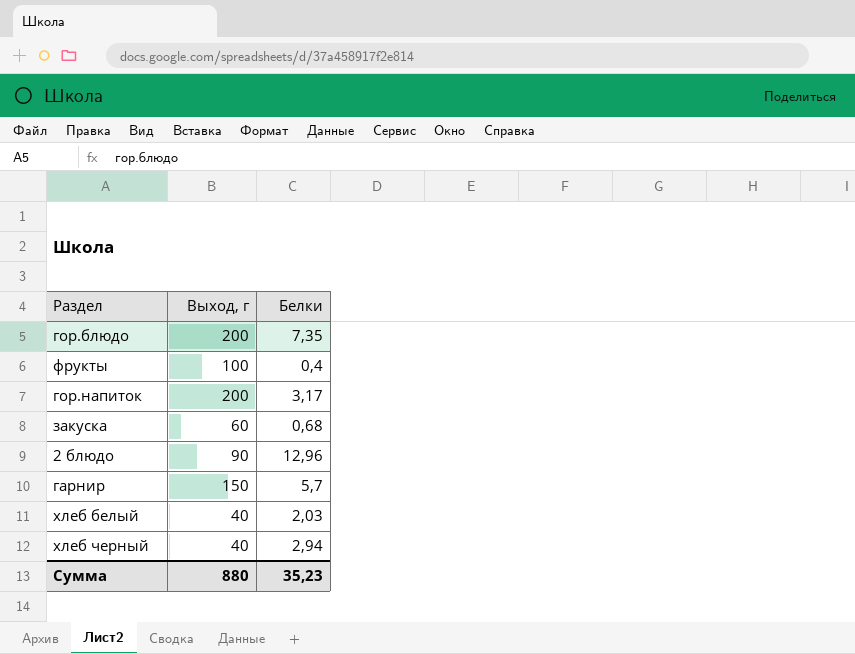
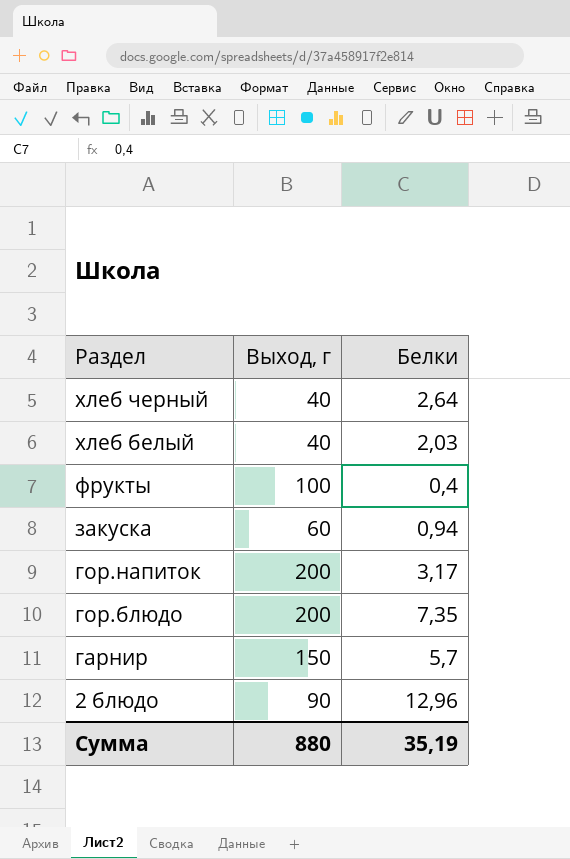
row order: none -> Раздел descending
хлеб черный | Белки: 2,94 -> 2,64
закуска | Белки: 0,68 -> 0,94
Сумма | Белки: 35,23 -> 35,19

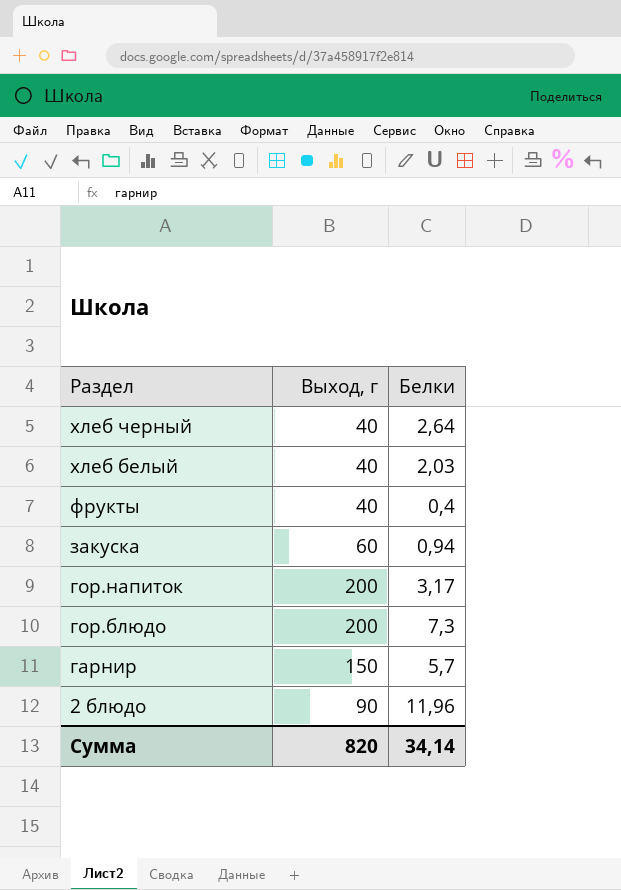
фрукты | Выход, г: 100 -> 40
гор.блюдо | Белки: 7,35 -> 7,3
2 блюдо | Белки: 12,96 -> 11,96
Сумма | Выход, г: 880 -> 820
Сумма | Белки: 35,19 -> 34,14

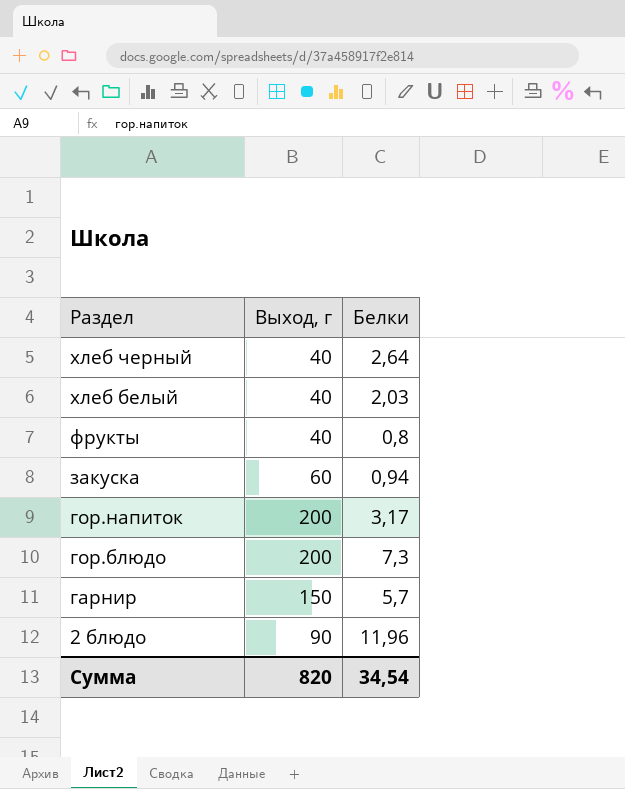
фрукты | Белки: 0,4 -> 0,8
Сумма | Белки: 34,14 -> 34,54

